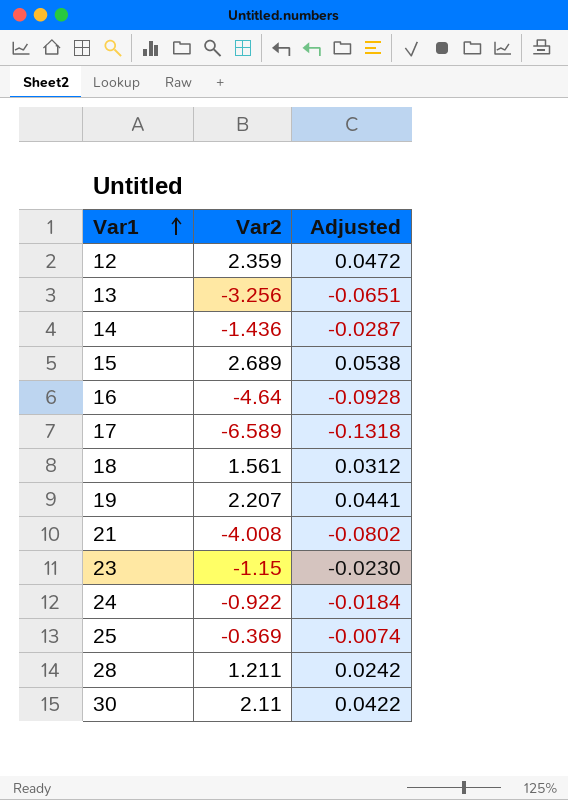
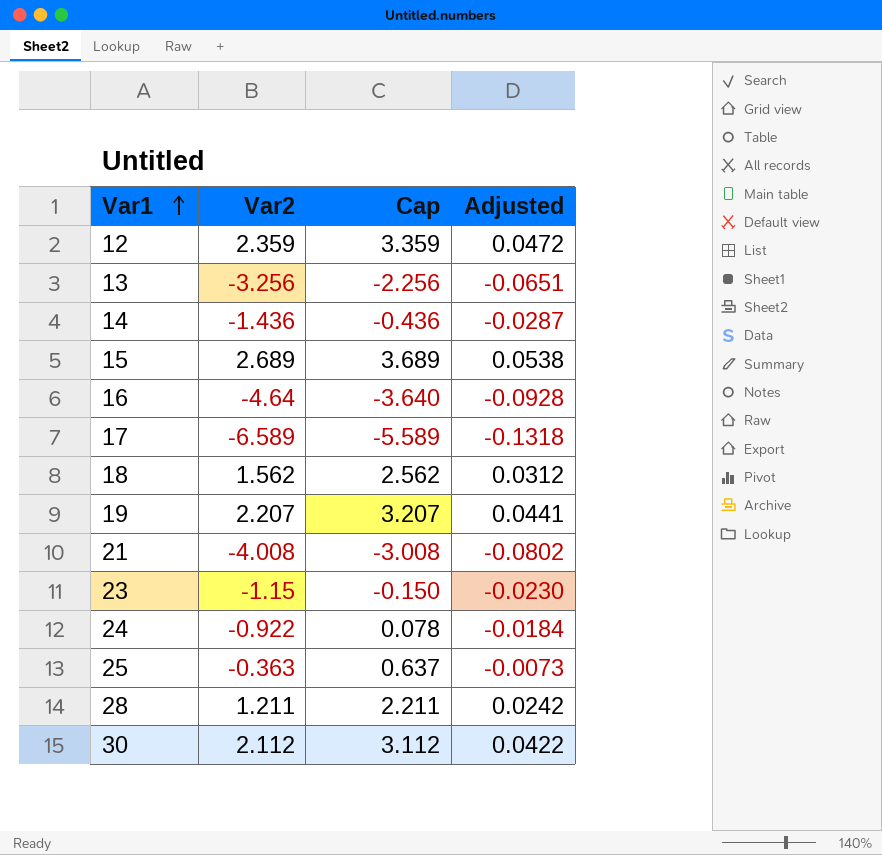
column Cap | formula: none -> [Var2] + 1
18 | Var2: 1.561 -> 1.562
25 | Var2: -0.369 -> -0.363
25 | Adjusted: -0.0074 -> -0.0073
30 | Var2: 2.11 -> 2.112

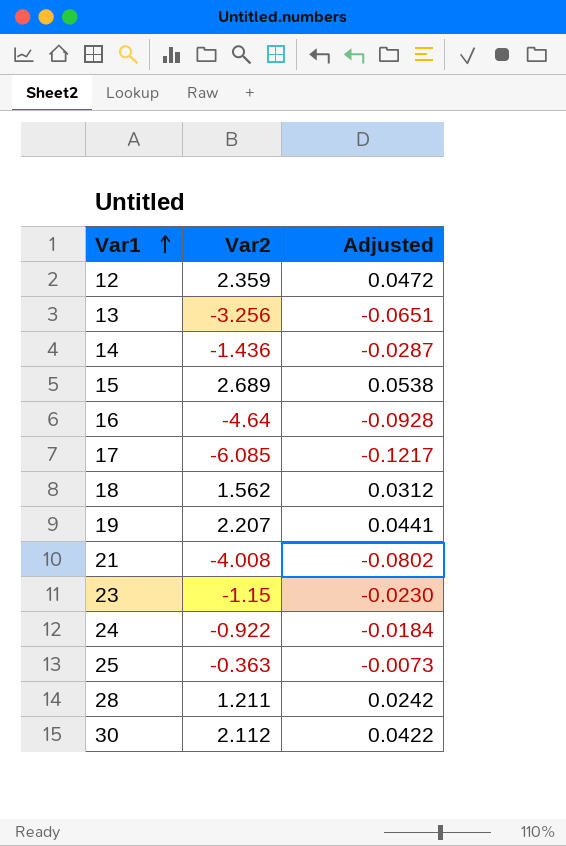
column Cap | formula: [Var2] + 1 -> none
17 | Var2: -6.589 -> -6.085
17 | Adjusted: -0.1318 -> -0.1217

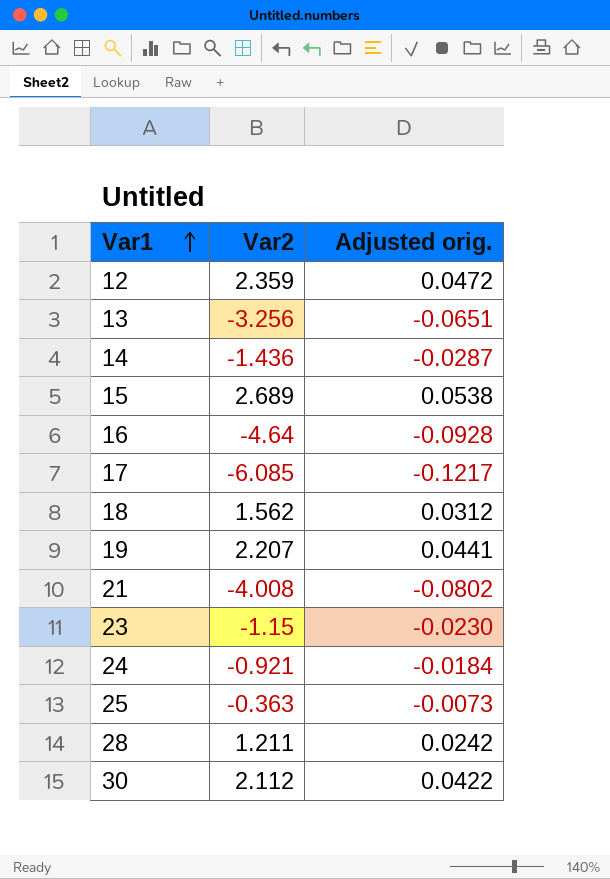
column name: Adjusted -> Adjusted orig.
24 | Var2: -0.922 -> -0.921

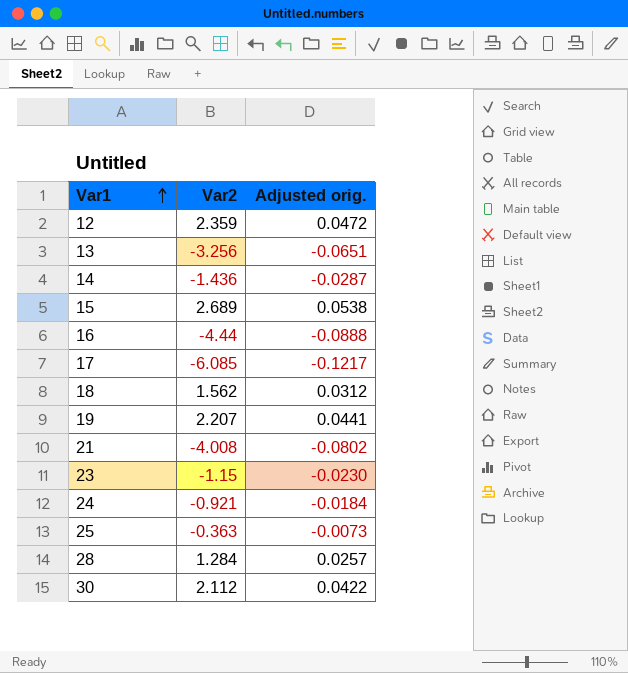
16 | Var2: -4.64 -> -4.44
16 | Adjusted orig.: -0.0928 -> -0.0888
28 | Var2: 1.211 -> 1.284
28 | Adjusted orig.: 0.0242 -> 0.0257

